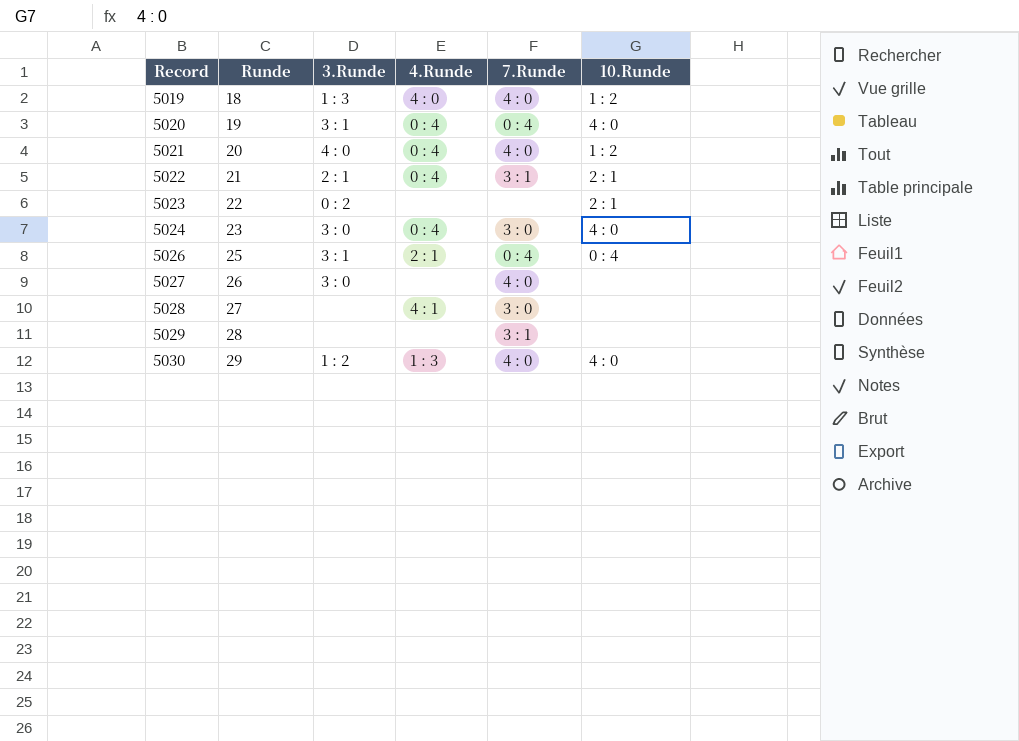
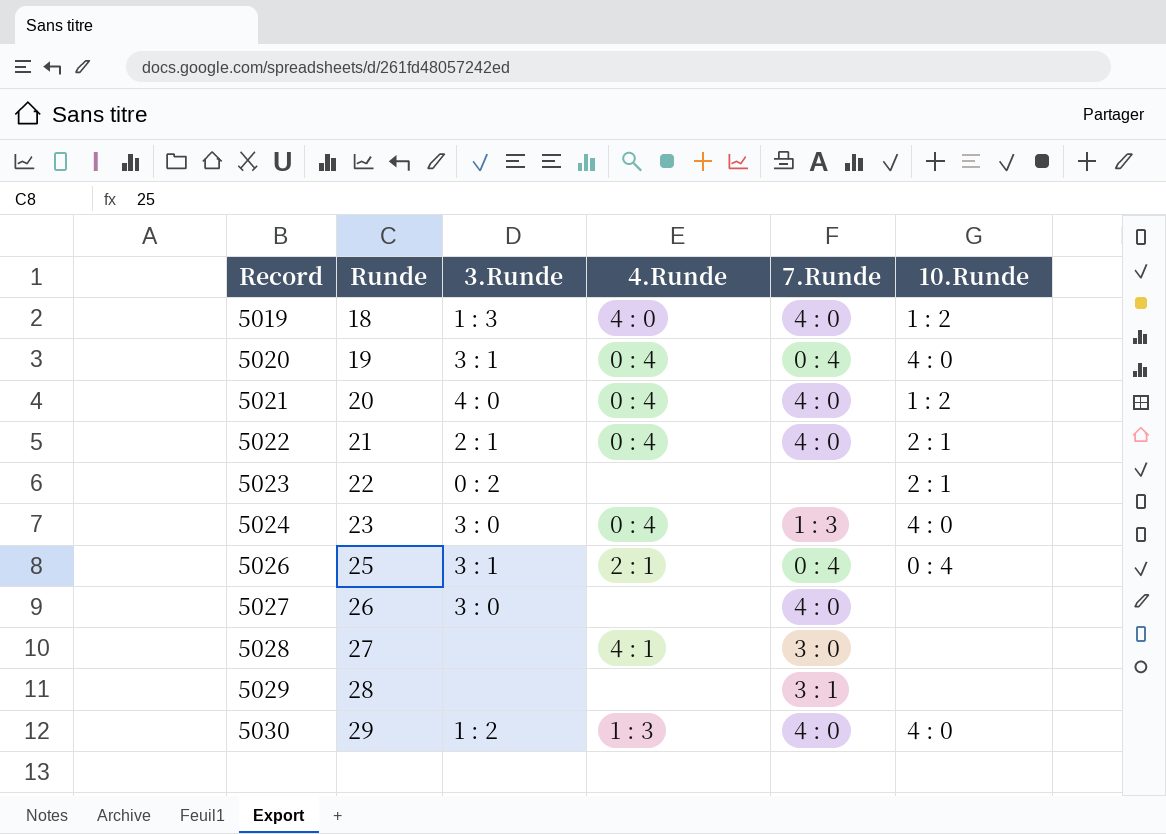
5022 | 7.Runde: 3 : 1 -> 4 : 0
5024 | 7.Runde: 3 : 0 -> 1 : 3

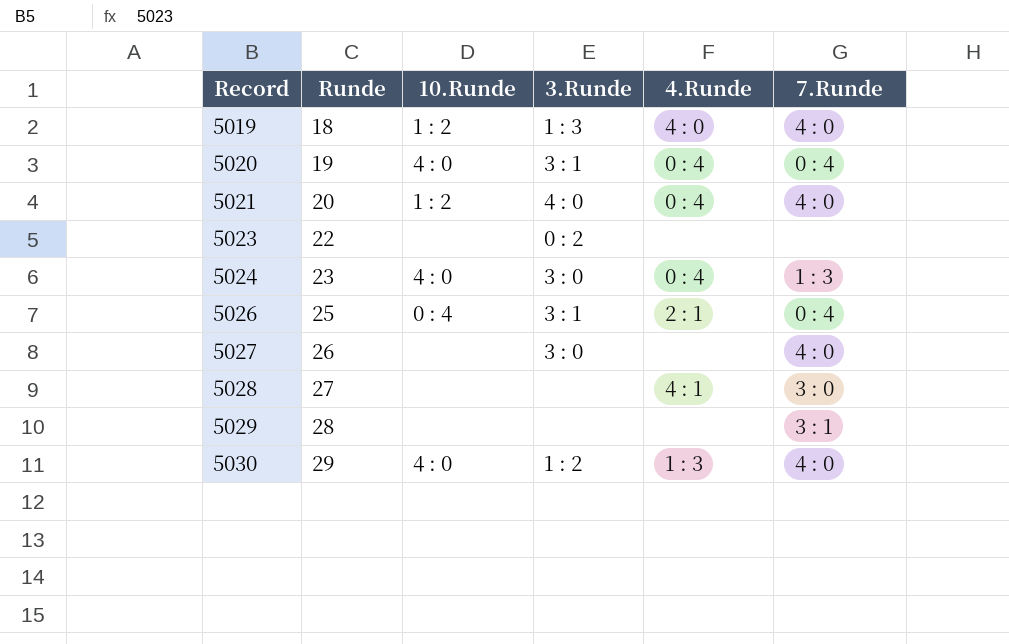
column 10.Runde | position: 6 -> 3
row 5022: 21 | 2 : 1 | 0 : 4 | 4 : 0 | 2 : 1 -> none
5023 | 10.Runde: 2 : 1 -> none

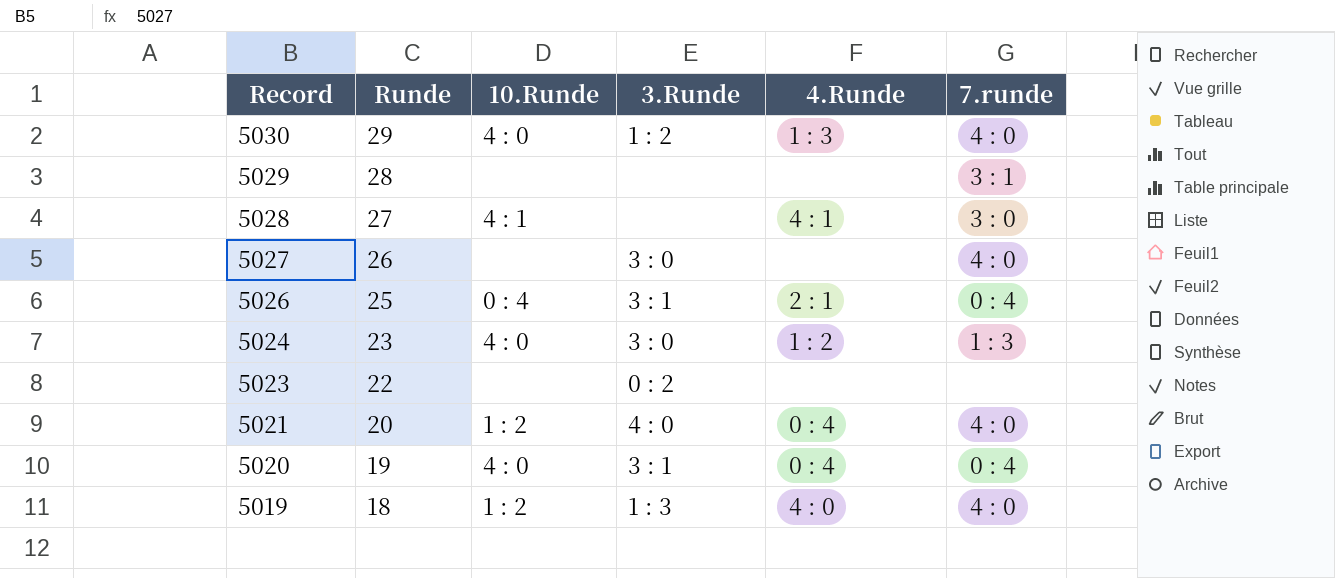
row order: Record ascending -> Record descending
column name: 7.Runde -> 7.runde
5028 | 10.Runde: none -> 4 : 1
5024 | 4.Runde: 0 : 4 -> 1 : 2

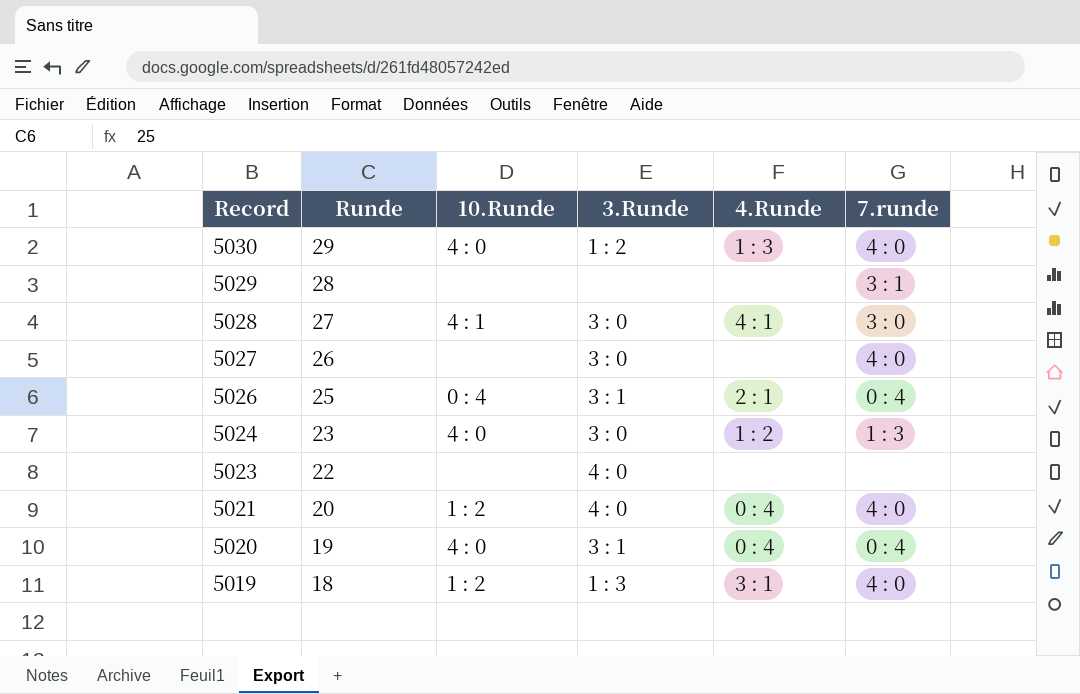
5028 | 3.Runde: none -> 3 : 0
5023 | 3.Runde: 0 : 2 -> 4 : 0
5019 | 4.Runde: 4 : 0 -> 3 : 1

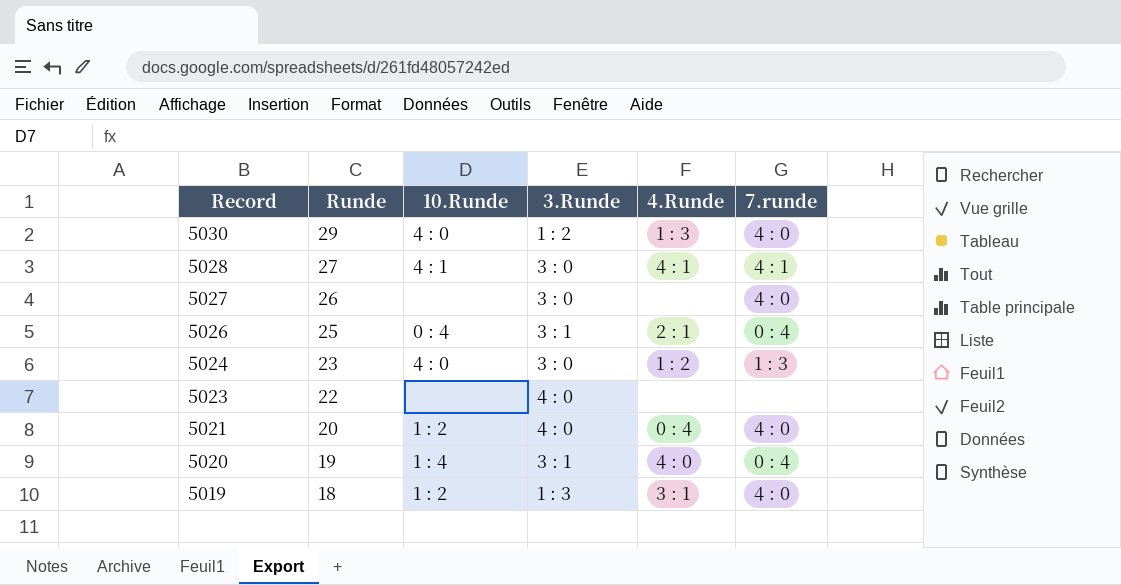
row 5029: 28 | none | none | none | 3 : 1 -> none
5028 | 7.runde: 3 : 0 -> 4 : 1
5020 | 10.Runde: 4 : 0 -> 1 : 4
5020 | 4.Runde: 0 : 4 -> 4 : 0

